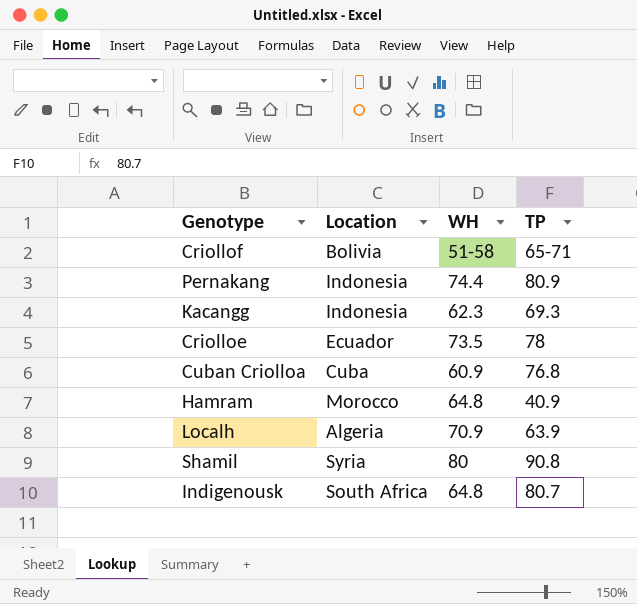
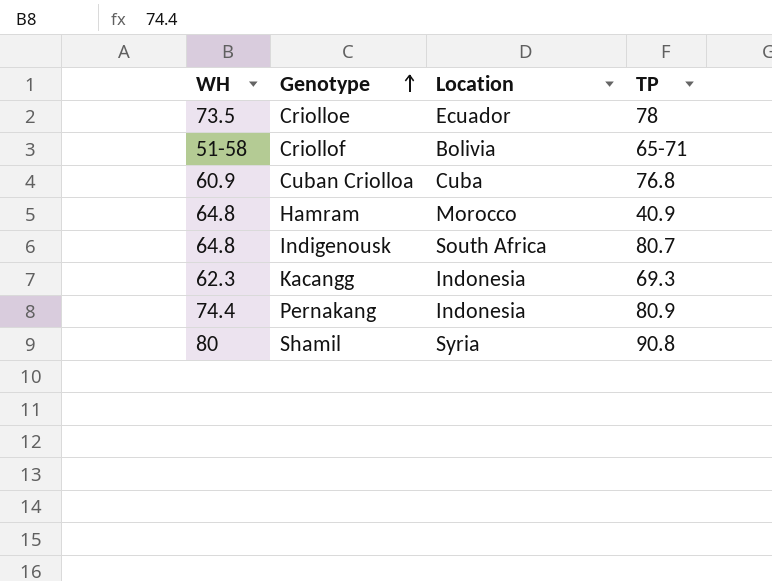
row order: none -> Genotype ascending
column WH | position: 3 -> 1
row Localh: Algeria | 70.9 | 63.9 -> none

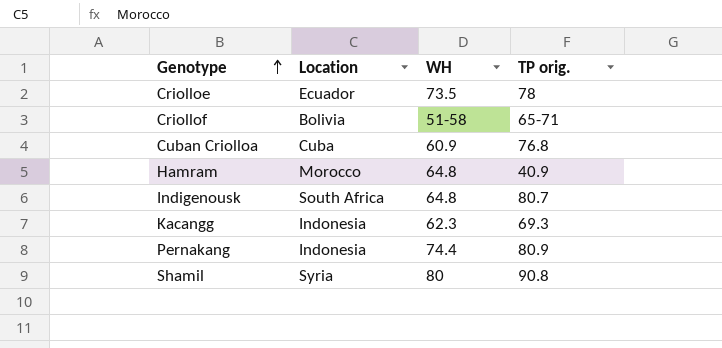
column WH | position: 1 -> 3
column name: TP -> TP orig.

